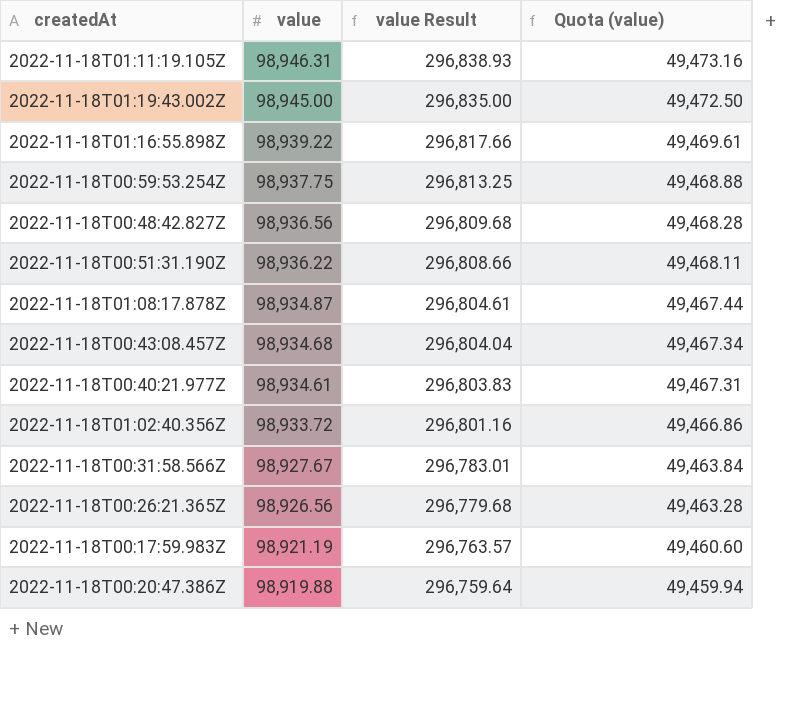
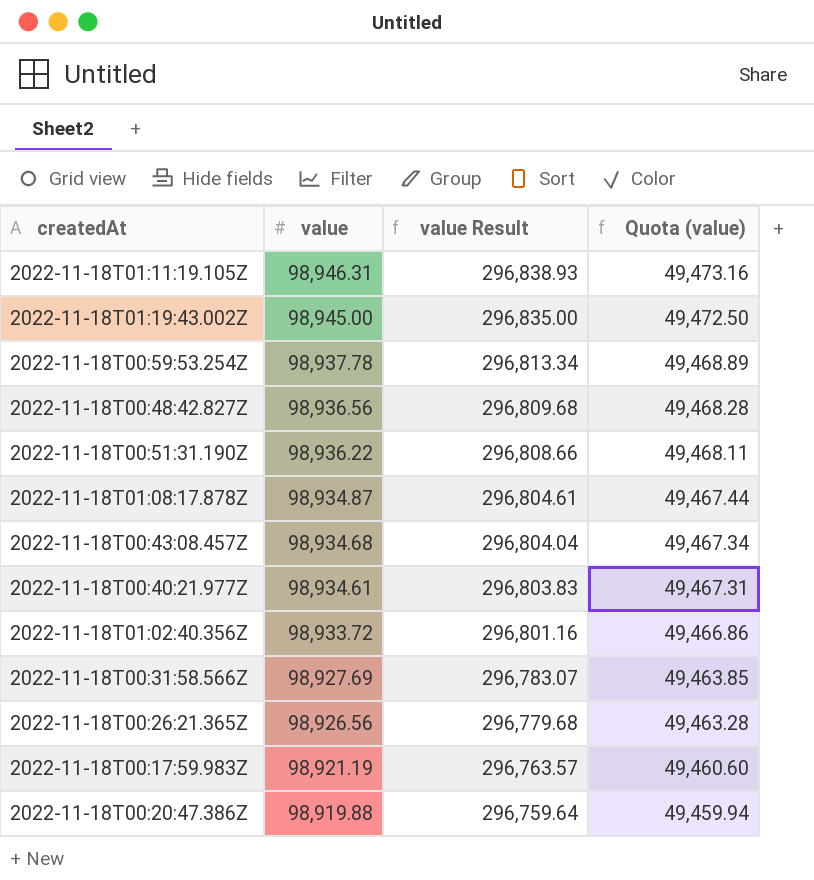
row 2022-11-18T01:16:55.898Z: 98,939.22 | 296,817.66 | 49,469.61 -> none
2022-11-18T00:59:53.254Z | value: 98,937.75 -> 98,937.78
2022-11-18T00:59:53.254Z | value Result: 296,813.25 -> 296,813.34
2022-11-18T00:59:53.254Z | Quota (value): 49,468.88 -> 49,468.89
2022-11-18T00:31:58.566Z | value: 98,927.67 -> 98,927.69
2022-11-18T00:31:58.566Z | value Result: 296,783.01 -> 296,783.07
2022-11-18T00:31:58.566Z | Quota (value): 49,463.84 -> 49,463.85

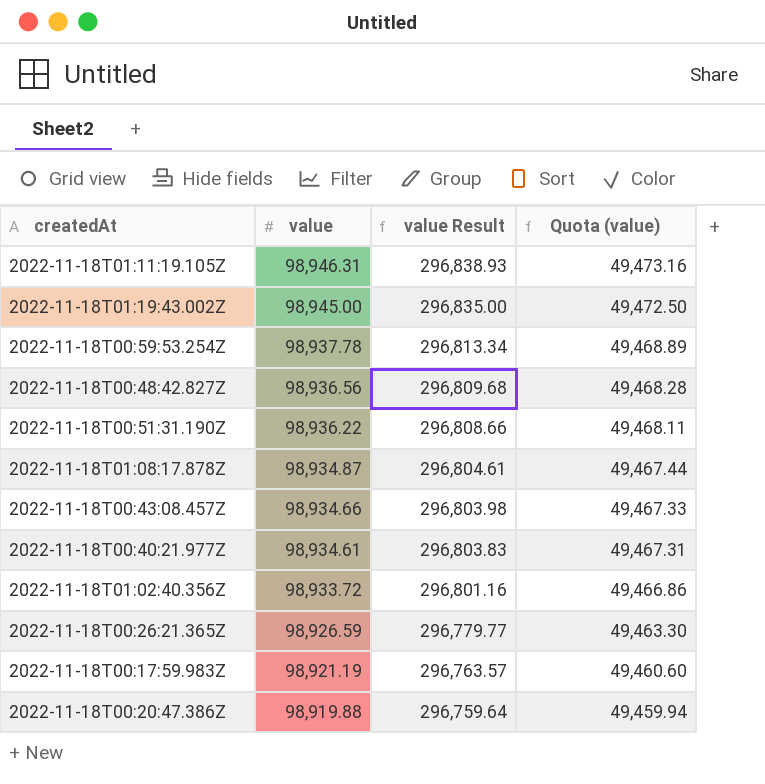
row 2022-11-18T00:31:58.566Z: 98,927.69 | 296,783.07 | 49,463.85 -> none
2022-11-18T00:43:08.457Z | value: 98,934.68 -> 98,934.66
2022-11-18T00:43:08.457Z | value Result: 296,804.04 -> 296,803.98
2022-11-18T00:43:08.457Z | Quota (value): 49,467.34 -> 49,467.33
2022-11-18T00:26:21.365Z | value: 98,926.56 -> 98,926.59
2022-11-18T00:26:21.365Z | value Result: 296,779.68 -> 296,779.77
2022-11-18T00:26:21.365Z | Quota (value): 49,463.28 -> 49,463.30

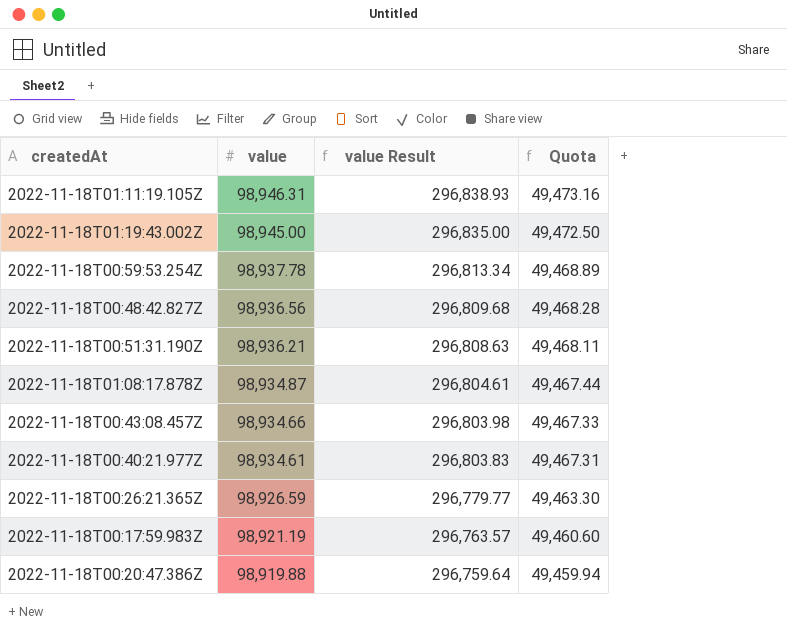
column name: Quota (value) -> Quota
row 2022-11-18T01:02:40.356Z: 98,933.72 | 296,801.16 | 49,466.86 -> none
2022-11-18T00:51:31.190Z | value: 98,936.22 -> 98,936.21
2022-11-18T00:51:31.190Z | value Result: 296,808.66 -> 296,808.63

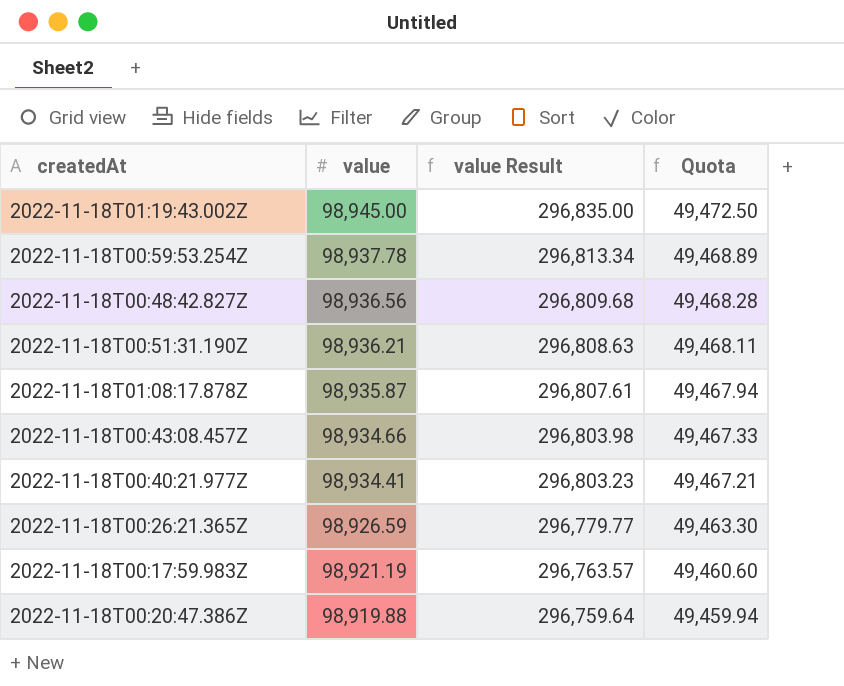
row 2022-11-18T01:11:19.105Z: 98,946.31 | 296,838.93 | 49,473.16 -> none
2022-11-18T01:08:17.878Z | value: 98,934.87 -> 98,935.87
2022-11-18T01:08:17.878Z | value Result: 296,804.61 -> 296,807.61
2022-11-18T01:08:17.878Z | Quota: 49,467.44 -> 49,467.94
2022-11-18T00:40:21.977Z | value: 98,934.61 -> 98,934.41
2022-11-18T00:40:21.977Z | value Result: 296,803.83 -> 296,803.23
2022-11-18T00:40:21.977Z | Quota: 49,467.31 -> 49,467.21

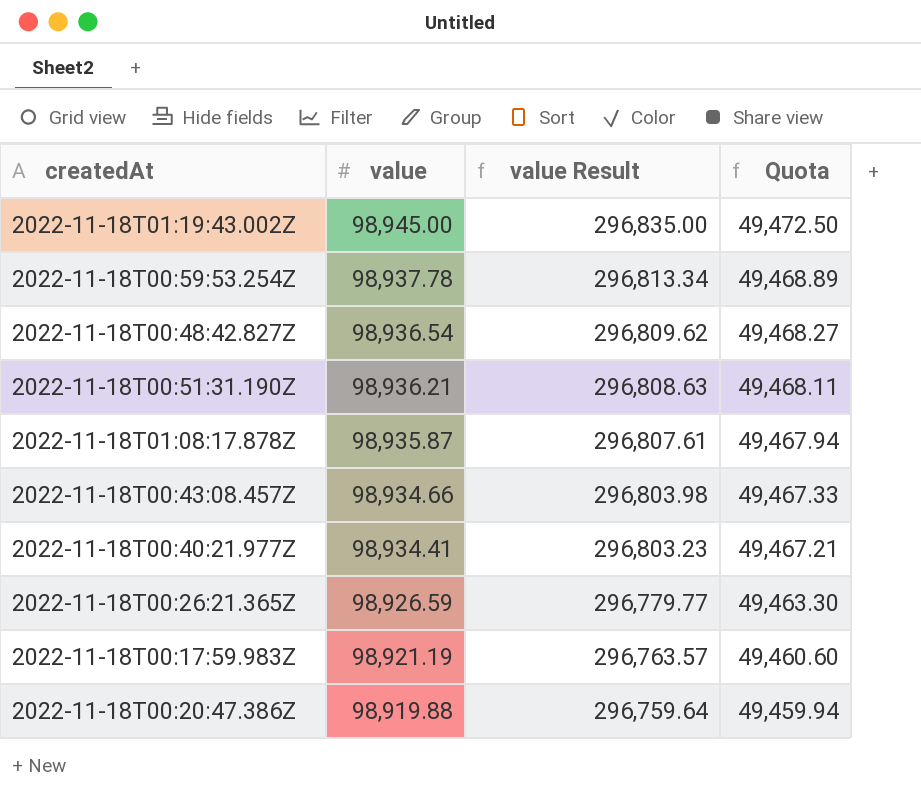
2022-11-18T00:48:42.827Z | value: 98,936.56 -> 98,936.54
2022-11-18T00:48:42.827Z | value Result: 296,809.68 -> 296,809.62
2022-11-18T00:48:42.827Z | Quota: 49,468.28 -> 49,468.27

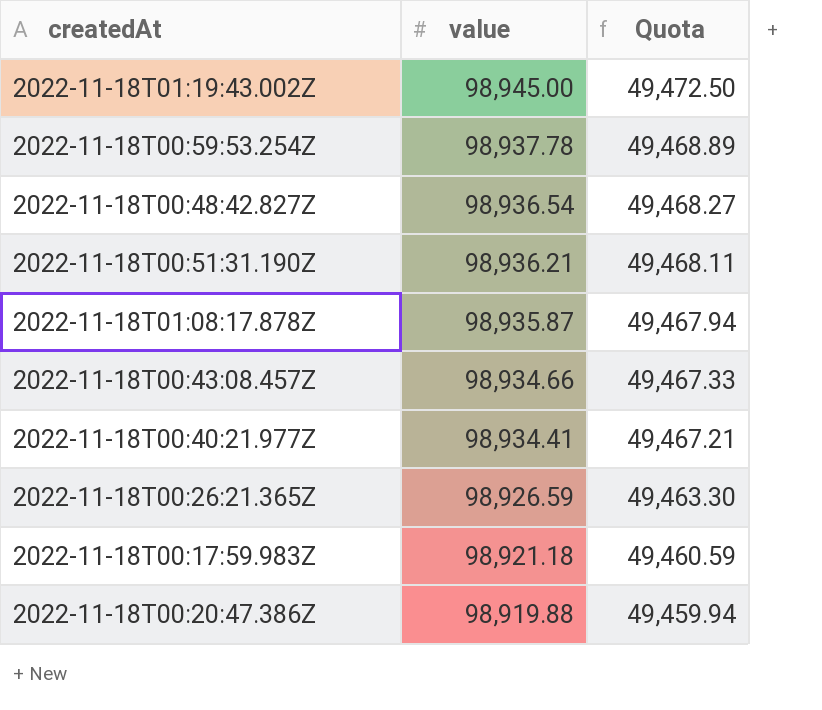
column value Result | formula: [value] * 3 -> none
2022-11-18T00:17:59.983Z | value: 98,921.19 -> 98,921.18
2022-11-18T00:17:59.983Z | Quota: 49,460.60 -> 49,460.59

